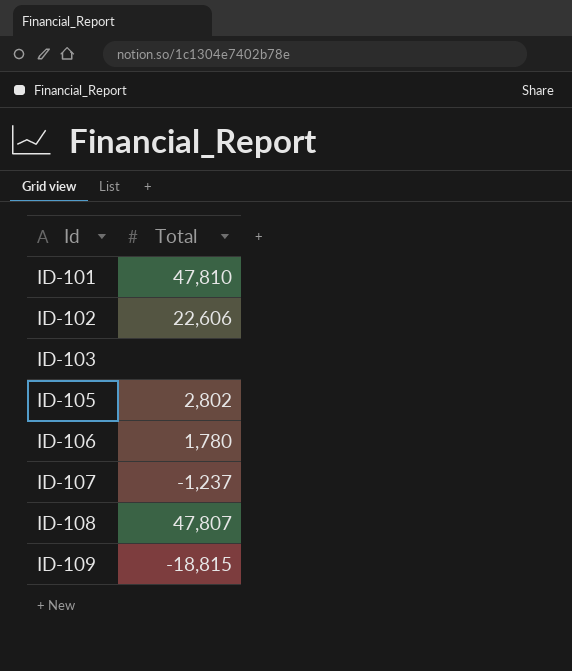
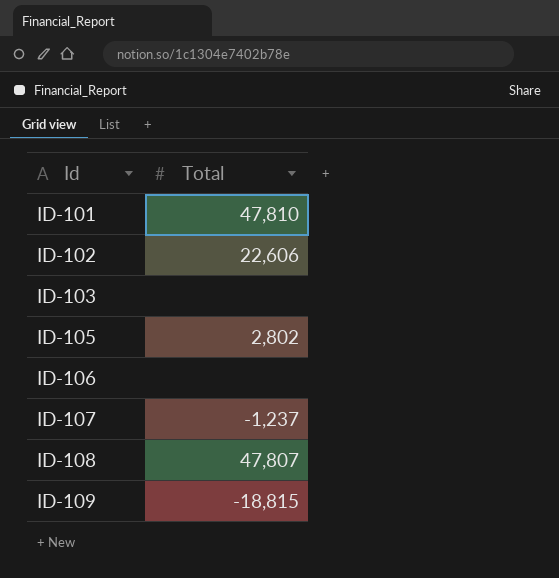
ID-106 | Total: 1,780 -> none

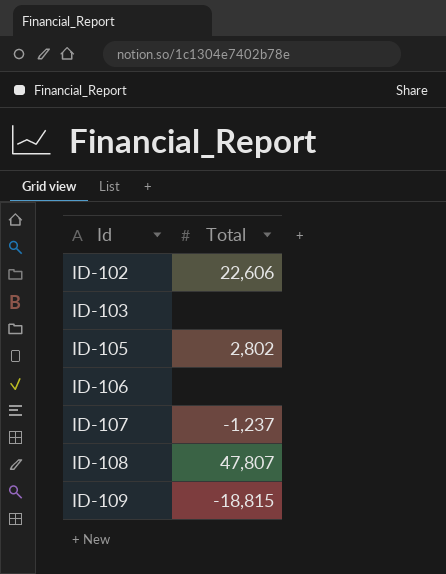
row ID-101: 47,810 -> none

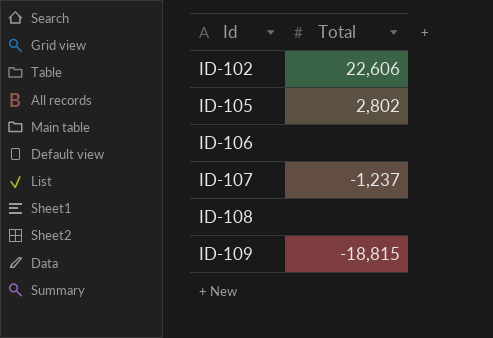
row ID-103: none -> none
ID-108 | Total: 47,807 -> none

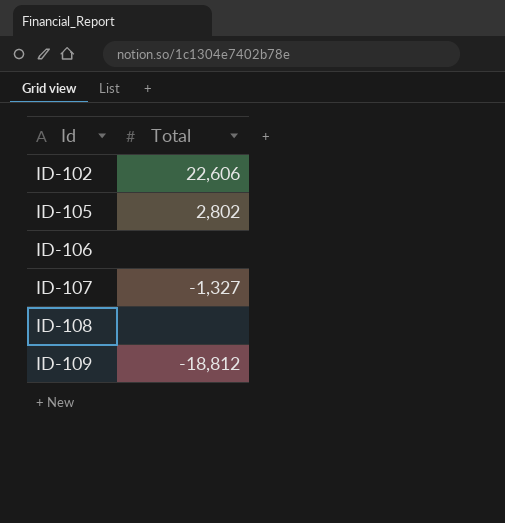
ID-107 | Total: -1,237 -> -1,327
ID-109 | Total: -18,815 -> -18,812

